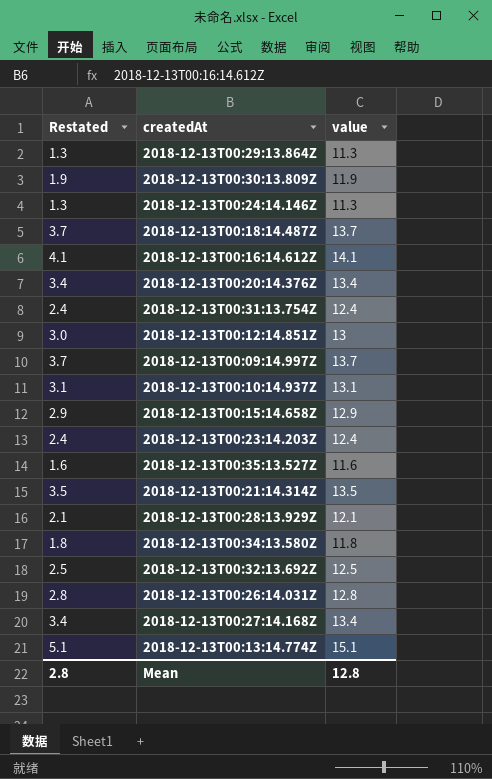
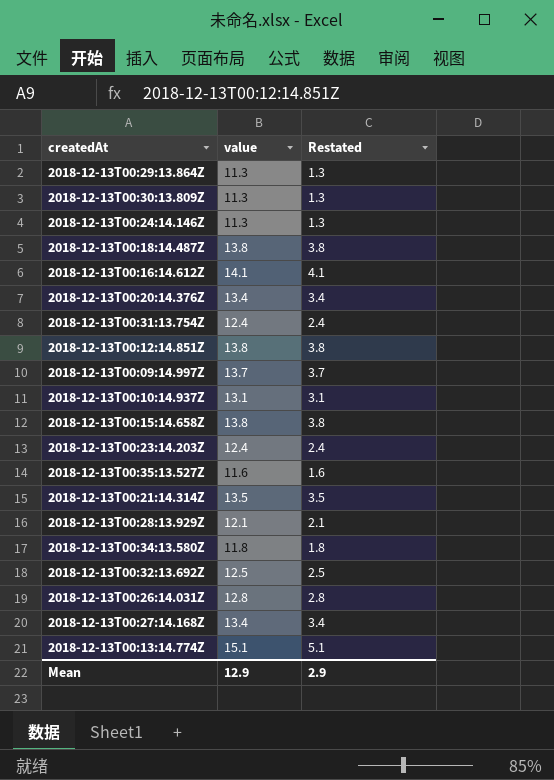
column Restated | position: 1 -> 3
2018-12-13T00:30:13.809Z | value: 11.9 -> 11.3
2018-12-13T00:30:13.809Z | Restated: 1.9 -> 1.3
2018-12-13T00:18:14.487Z | value: 13.7 -> 13.8
2018-12-13T00:18:14.487Z | Restated: 3.7 -> 3.8
2018-12-13T00:12:14.851Z | value: 13 -> 13.8
2018-12-13T00:12:14.851Z | Restated: 3.0 -> 3.8
2018-12-13T00:15:14.658Z | value: 12.9 -> 13.8
2018-12-13T00:15:14.658Z | Restated: 2.9 -> 3.8
Mean | value: 12.8 -> 12.9
Mean | Restated: 2.8 -> 2.9

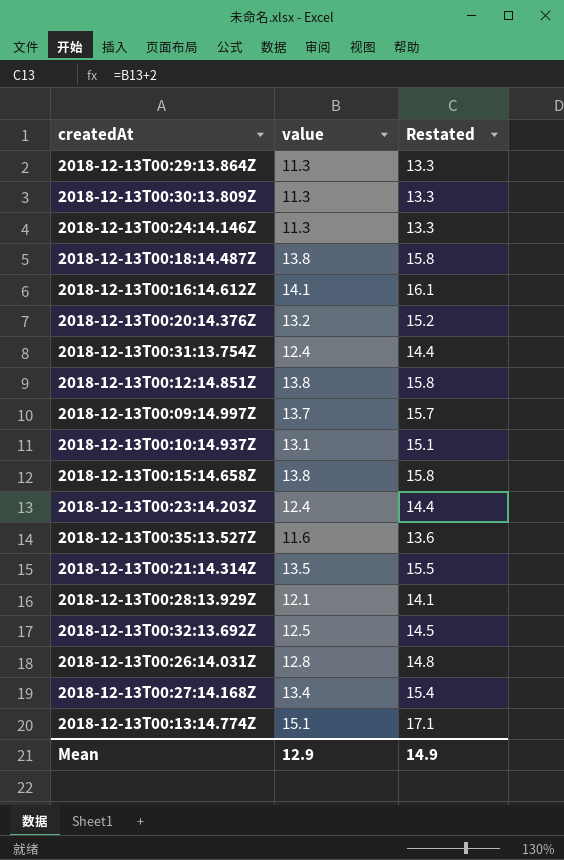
column Restated | formula: [value] - 10 -> [value] + 2
row 2018-12-13T00:34:13.580Z: 11.8 | 1.8 -> none
2018-12-13T00:20:14.376Z | value: 13.4 -> 13.2
Mean | Restated: 2.9 -> 14.9

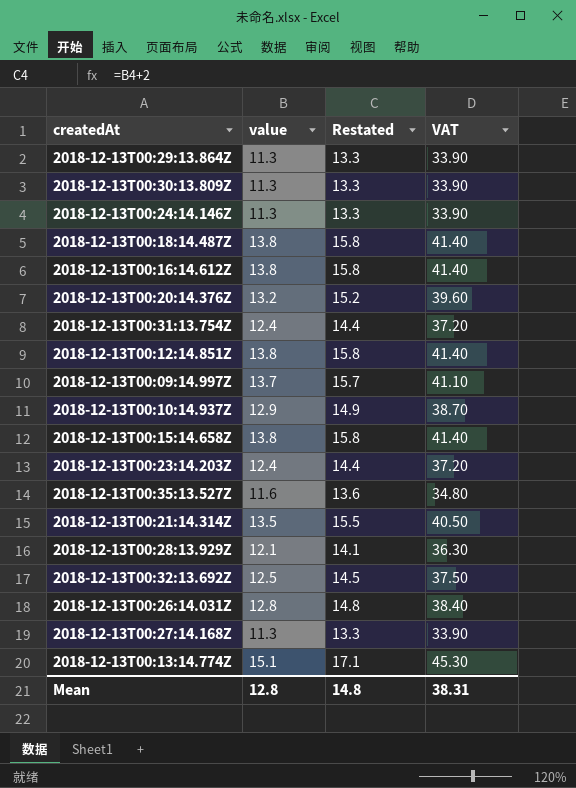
column VAT | formula: none -> [value] * 3
2018-12-13T00:16:14.612Z | value: 14.1 -> 13.8
2018-12-13T00:16:14.612Z | Restated: 16.1 -> 15.8
2018-12-13T00:10:14.937Z | value: 13.1 -> 12.9
2018-12-13T00:10:14.937Z | Restated: 15.1 -> 14.9
2018-12-13T00:27:14.168Z | value: 13.4 -> 11.3
2018-12-13T00:27:14.168Z | Restated: 15.4 -> 13.3
Mean | value: 12.9 -> 12.8
Mean | Restated: 14.9 -> 14.8

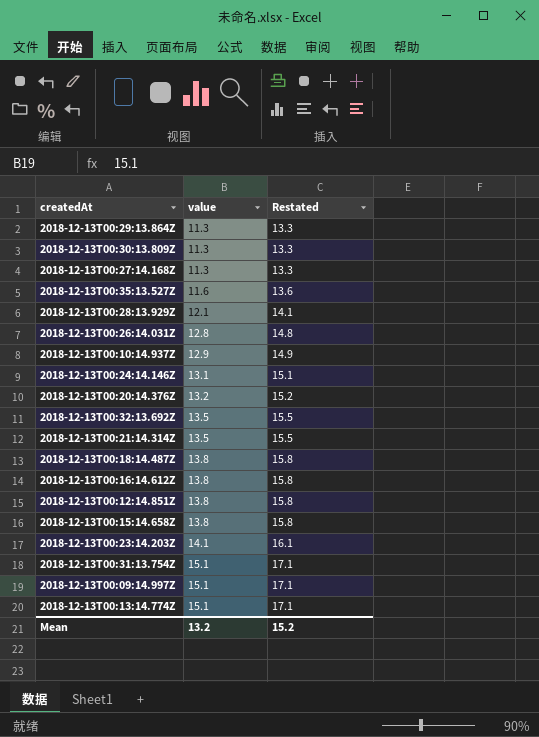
row order: none -> value ascending
column VAT | formula: [value] * 3 -> none
2018-12-13T00:24:14.146Z | value: 11.3 -> 13.1
2018-12-13T00:24:14.146Z | Restated: 13.3 -> 15.1
2018-12-13T00:32:13.692Z | value: 12.5 -> 13.5
2018-12-13T00:32:13.692Z | Restated: 14.5 -> 15.5
2018-12-13T00:23:14.203Z | value: 12.4 -> 14.1
2018-12-13T00:23:14.203Z | Restated: 14.4 -> 16.1
2018-12-13T00:31:13.754Z | value: 12.4 -> 15.1
2018-12-13T00:31:13.754Z | Restated: 14.4 -> 17.1
2018-12-13T00:09:14.997Z | value: 13.7 -> 15.1
2018-12-13T00:09:14.997Z | Restated: 15.7 -> 17.1
Mean | value: 12.8 -> 13.2
Mean | Restated: 14.8 -> 15.2

